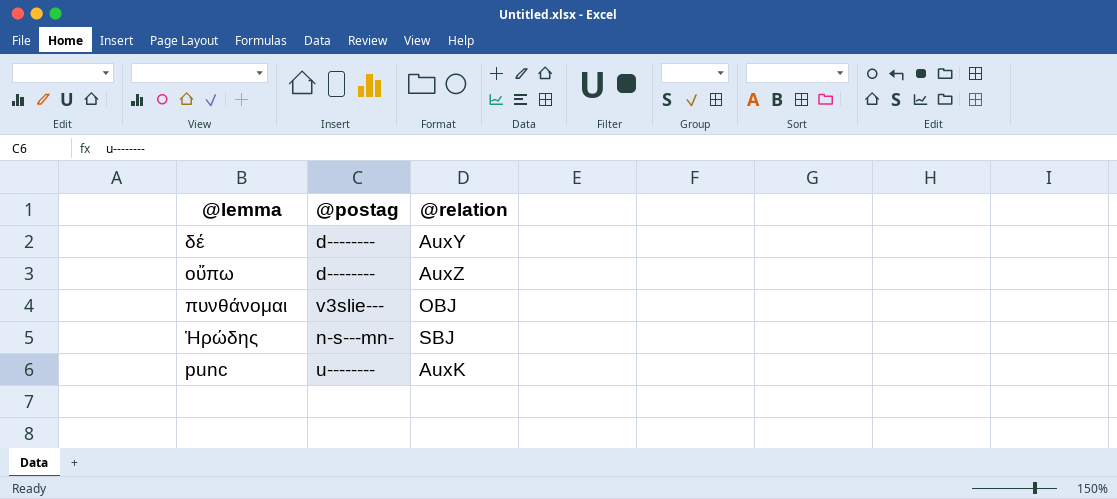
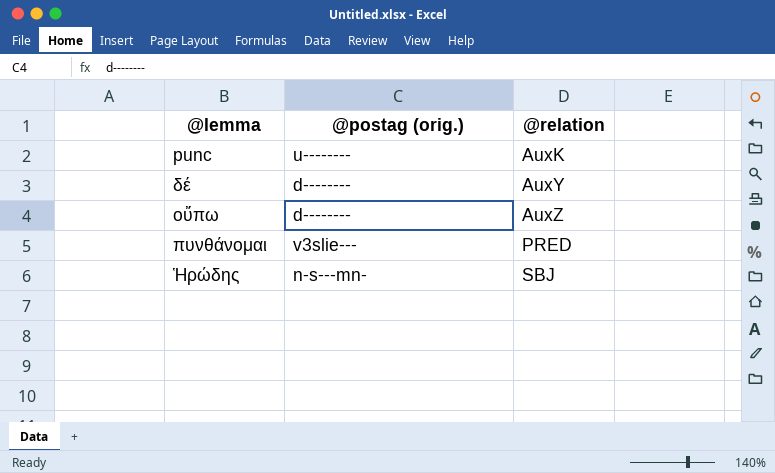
row order: none -> @relation ascending
column name: @postag -> @postag (orig.)
πυνθάνομαι | @relation: OBJ -> PRED

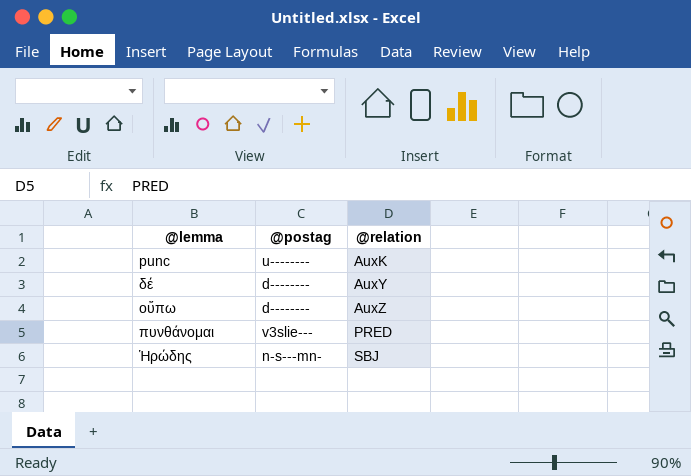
column name: @postag (orig.) -> @postag

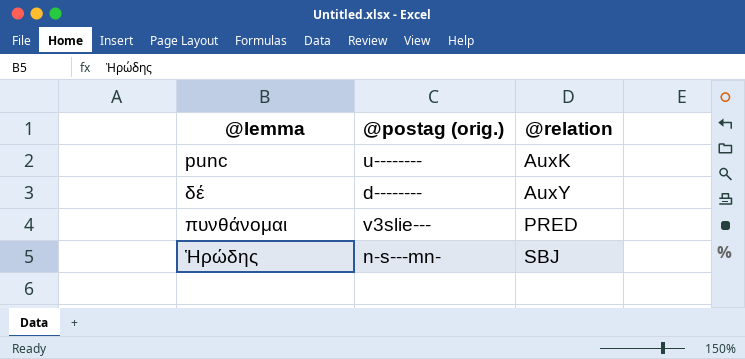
column name: @postag -> @postag (orig.)
row οὔπω: d-------- | AuxZ -> none

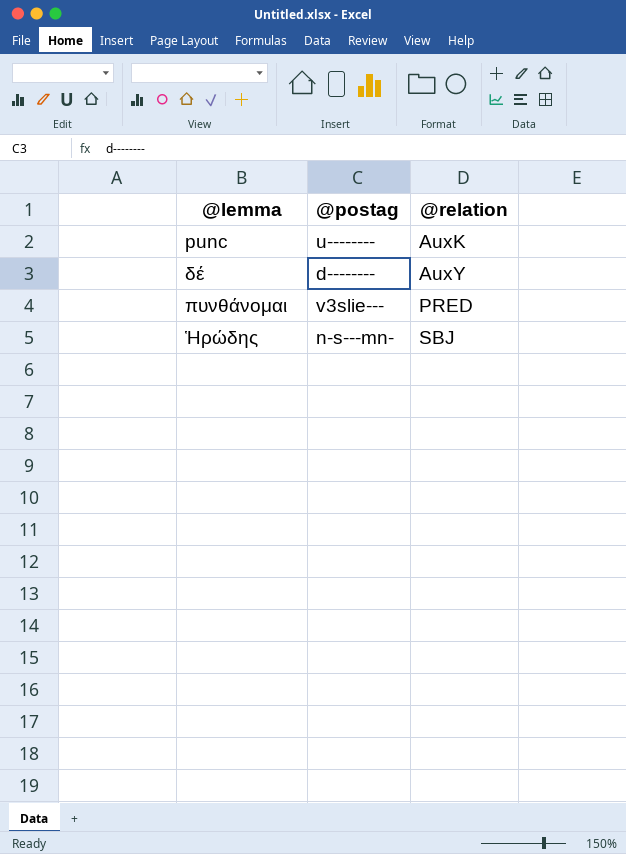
column name: @postag (orig.) -> @postag

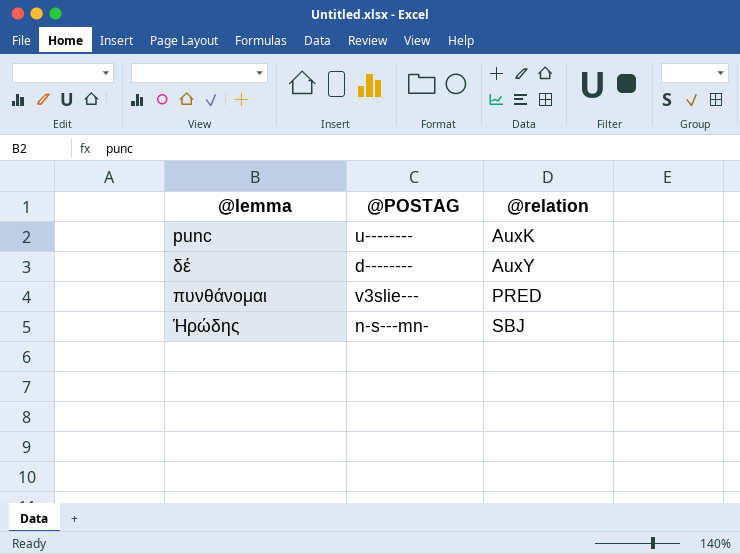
column name: @postag -> @POSTAG

